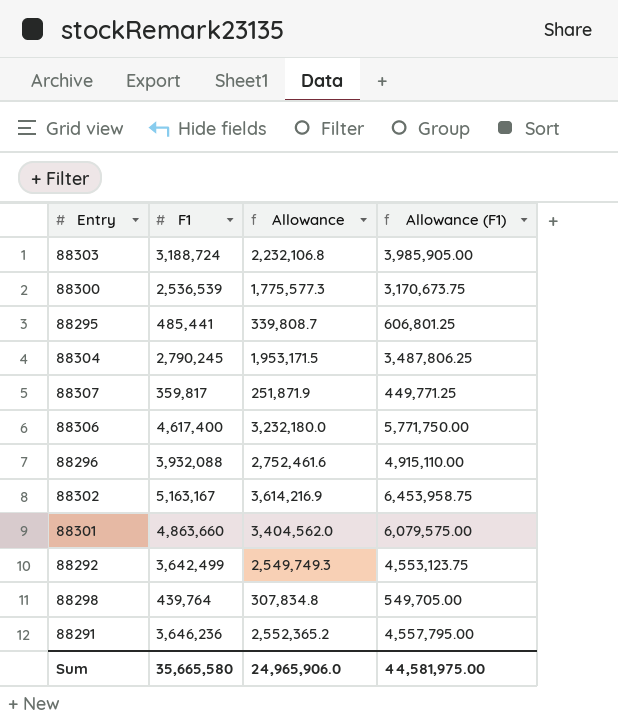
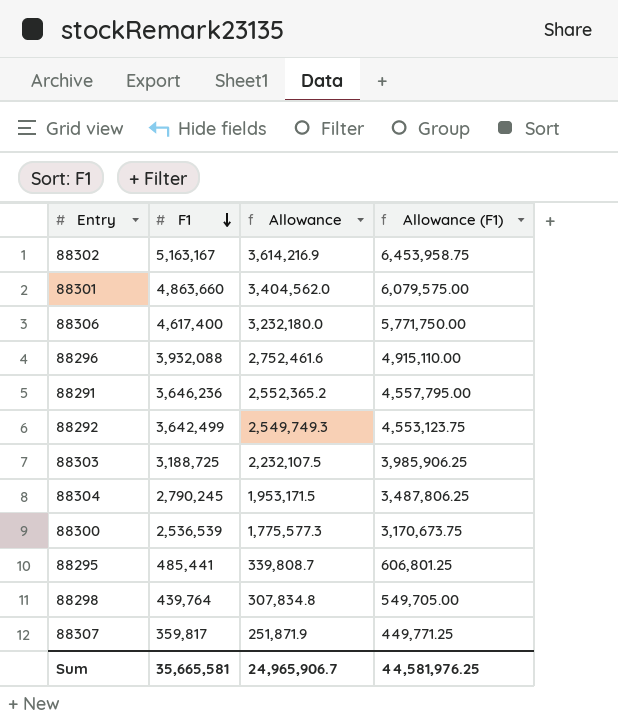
row order: none -> F1 descending
88303 | F1: 3,188,724 -> 3,188,725
88303 | Allowance: 2,232,106.8 -> 2,232,107.5
88303 | Allowance (F1): 3,985,905.00 -> 3,985,906.25
Sum | F1: 35,665,580 -> 35,665,581
Sum | Allowance: 24,965,906.0 -> 24,965,906.7
Sum | Allowance (F1): 44,581,975.00 -> 44,581,976.25

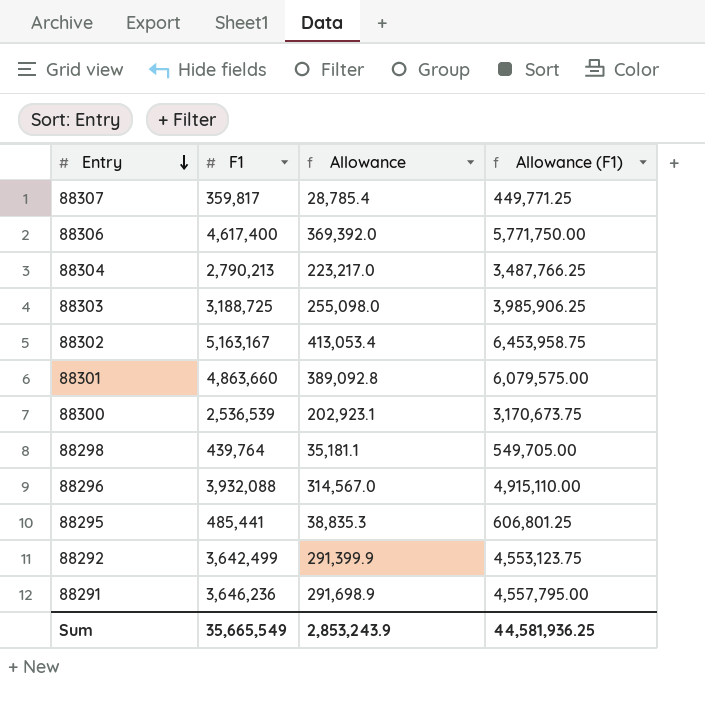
row order: F1 descending -> Entry descending
column Allowance | formula: [F1] * 0.7 -> [F1] * 0.08
88304 | F1: 2,790,245 -> 2,790,213
88304 | Allowance (F1): 3,487,806.25 -> 3,487,766.25
Sum | F1: 35,665,581 -> 35,665,549
Sum | Allowance: 24,965,906.7 -> 2,853,243.9
Sum | Allowance (F1): 44,581,976.25 -> 44,581,936.25

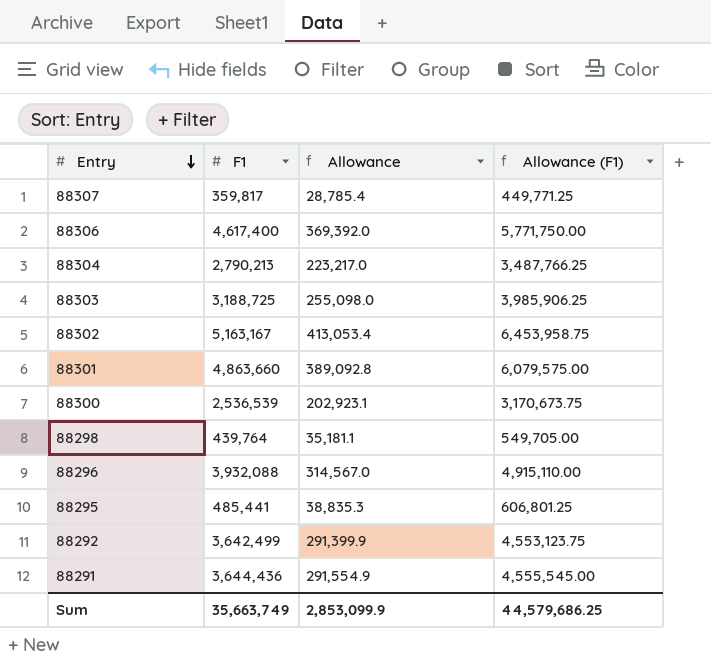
88291 | F1: 3,646,236 -> 3,644,436
88291 | Allowance: 291,698.9 -> 291,554.9
88291 | Allowance (F1): 4,557,795.00 -> 4,555,545.00
Sum | F1: 35,665,549 -> 35,663,749
Sum | Allowance: 2,853,243.9 -> 2,853,099.9
Sum | Allowance (F1): 44,581,936.25 -> 44,579,686.25

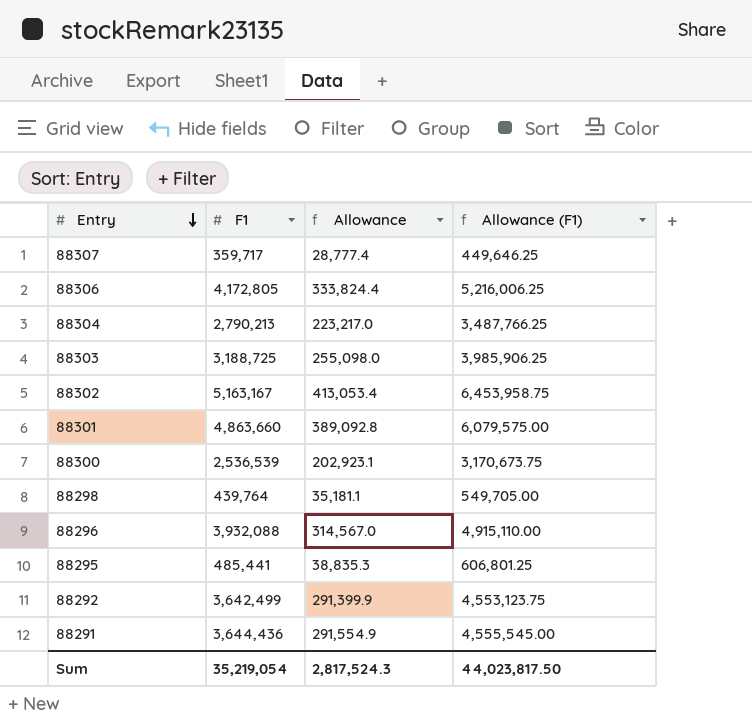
88307 | F1: 359,817 -> 359,717
88307 | Allowance: 28,785.4 -> 28,777.4
88307 | Allowance (F1): 449,771.25 -> 449,646.25
88306 | F1: 4,617,400 -> 4,172,805
88306 | Allowance: 369,392.0 -> 333,824.4
88306 | Allowance (F1): 5,771,750.00 -> 5,216,006.25
Sum | F1: 35,663,749 -> 35,219,054
Sum | Allowance: 2,853,099.9 -> 2,817,524.3
Sum | Allowance (F1): 44,579,686.25 -> 44,023,817.50

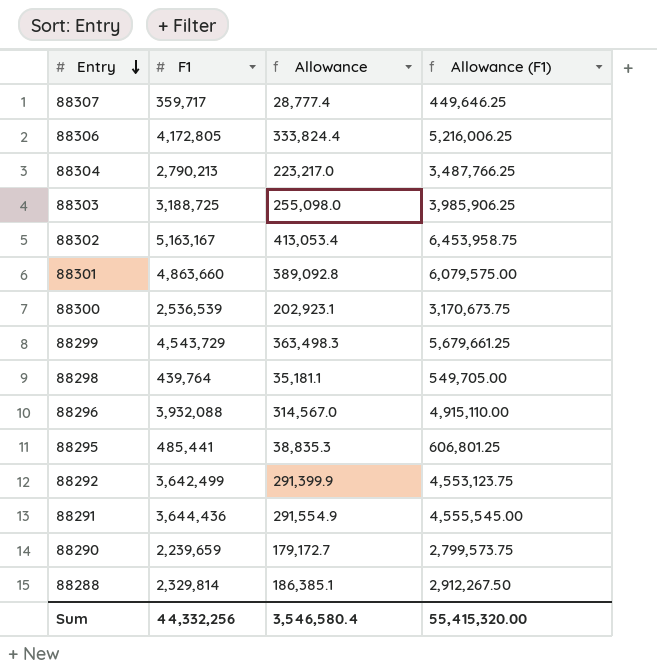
row 88299: none -> 4,543,729 | 363,498.3 | 5,679,661.25
row 88290: none -> 2,239,659 | 179,172.7 | 2,799,573.75
row 88288: none -> 2,329,814 | 186,385.1 | 2,912,267.50
Sum | F1: 35,219,054 -> 44,332,256
Sum | Allowance: 2,817,524.3 -> 3,546,580.4
Sum | Allowance (F1): 44,023,817.50 -> 55,415,320.00

